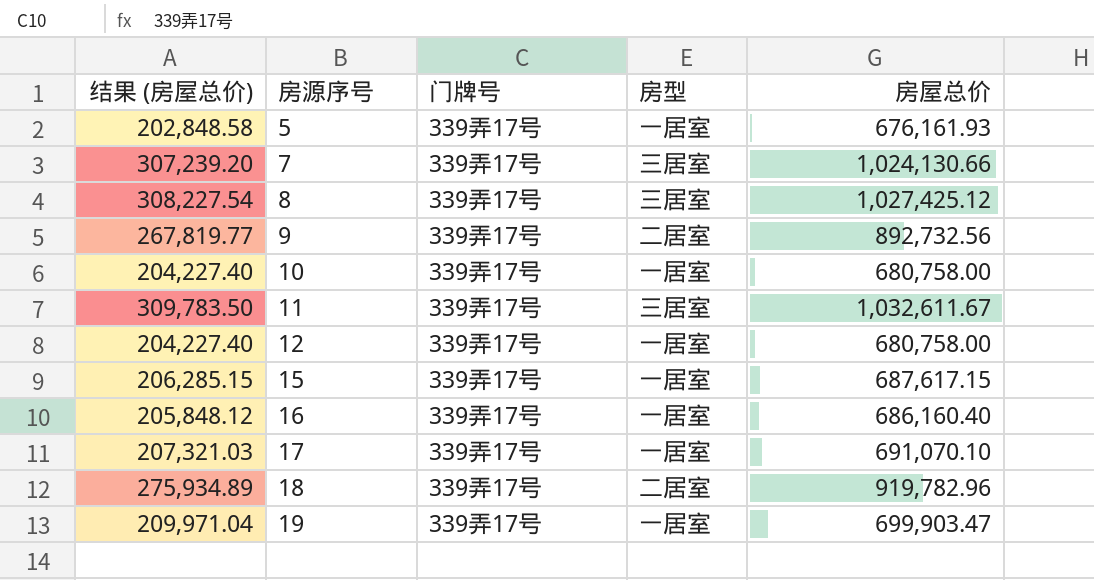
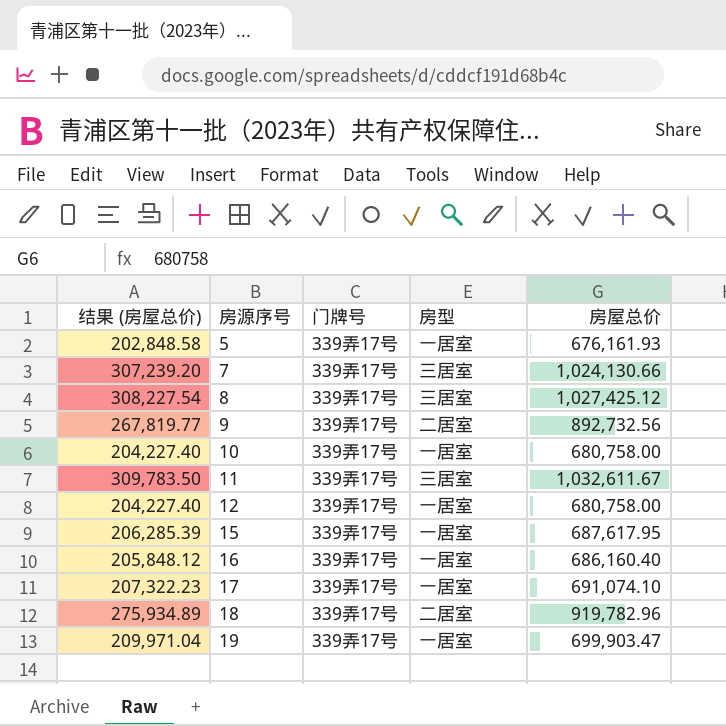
15 | 结果 (房屋总价): 206,285.15 -> 206,285.39
15 | 房屋总价: 687,617.15 -> 687,617.95
17 | 结果 (房屋总价): 207,321.03 -> 207,322.23
17 | 房屋总价: 691,070.10 -> 691,074.10

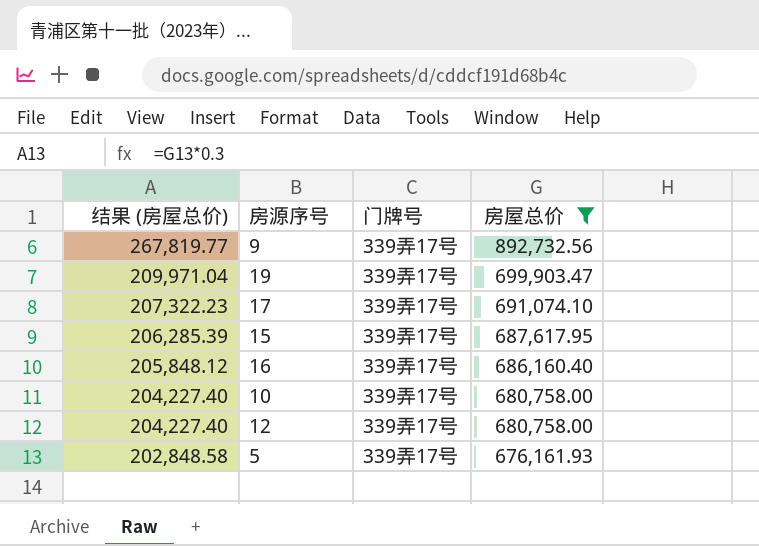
filter: none -> 房屋总价 <= 892,732.56
row order: 房源序号 ascending -> 结果 (房屋总价) descending
column 房型 | position: 4 -> none

